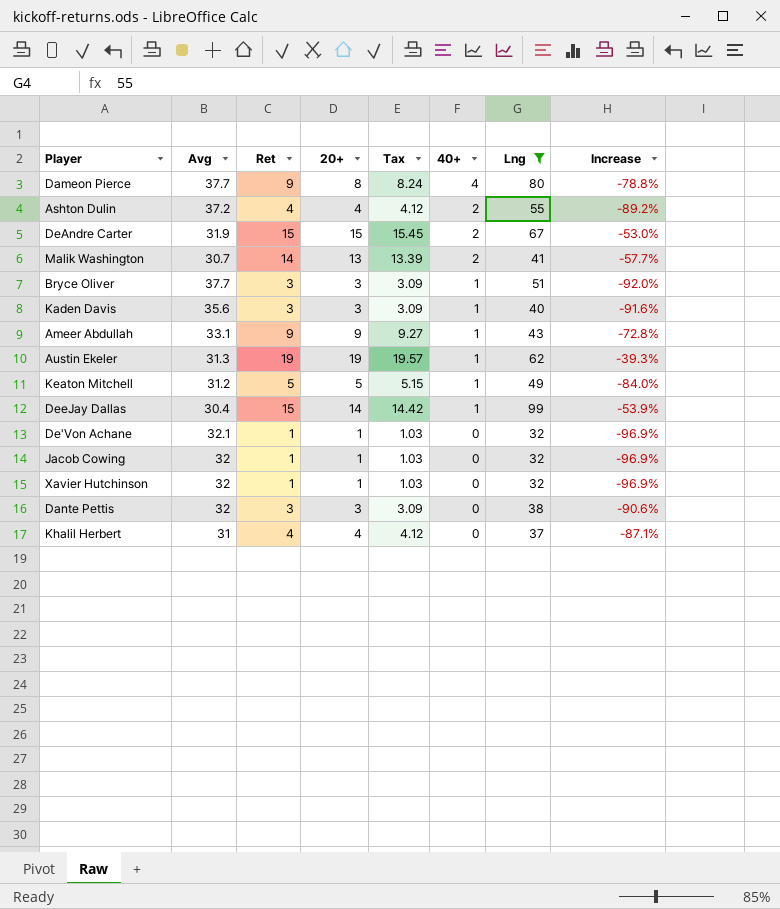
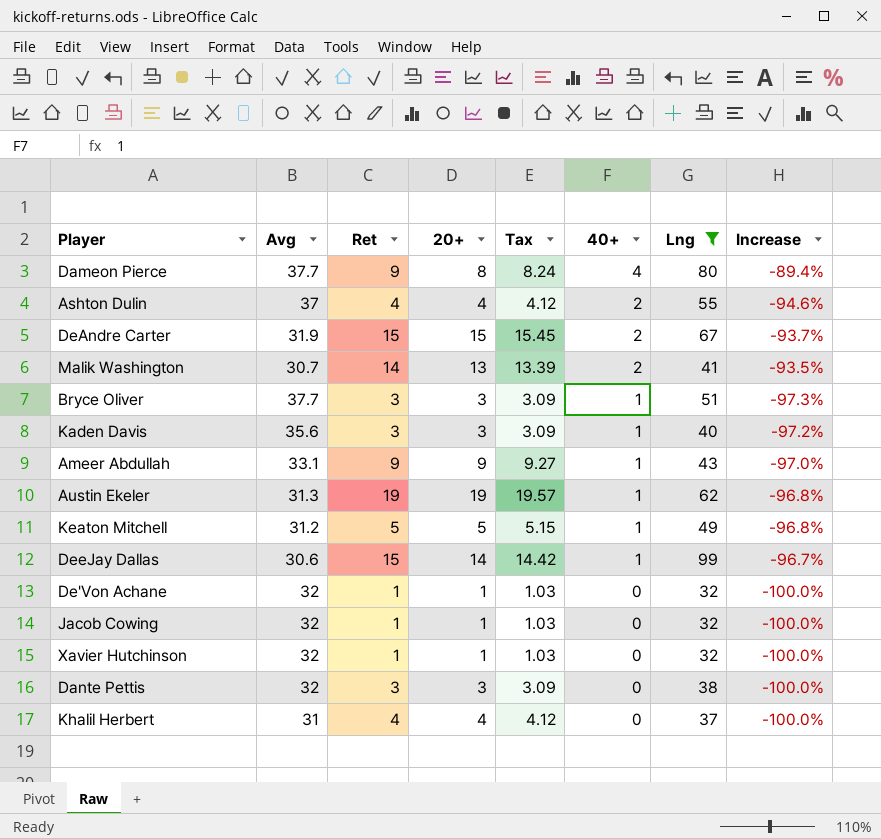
column Increase | formula: ([20+] - [Avg]) / [Avg] -> ([40+] - [Avg]) / [Avg]
Ashton Dulin | Avg: 37.2 -> 37
DeeJay Dallas | Avg: 30.4 -> 30.6
De'Von Achane | Avg: 32.1 -> 32

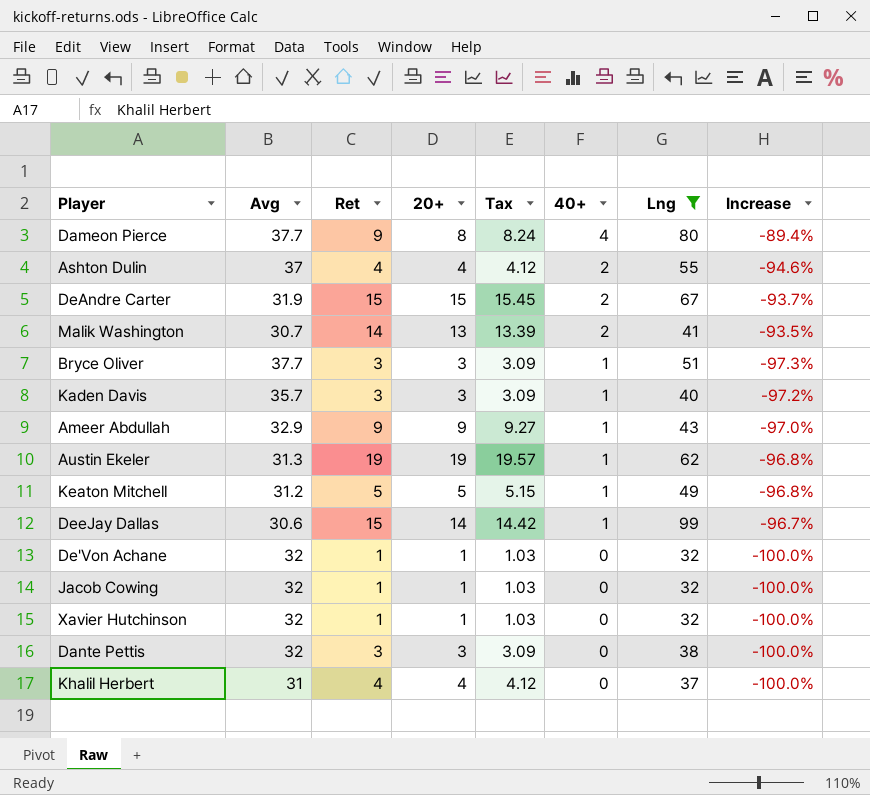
Kaden Davis | Avg: 35.6 -> 35.7
Ameer Abdullah | Avg: 33.1 -> 32.9

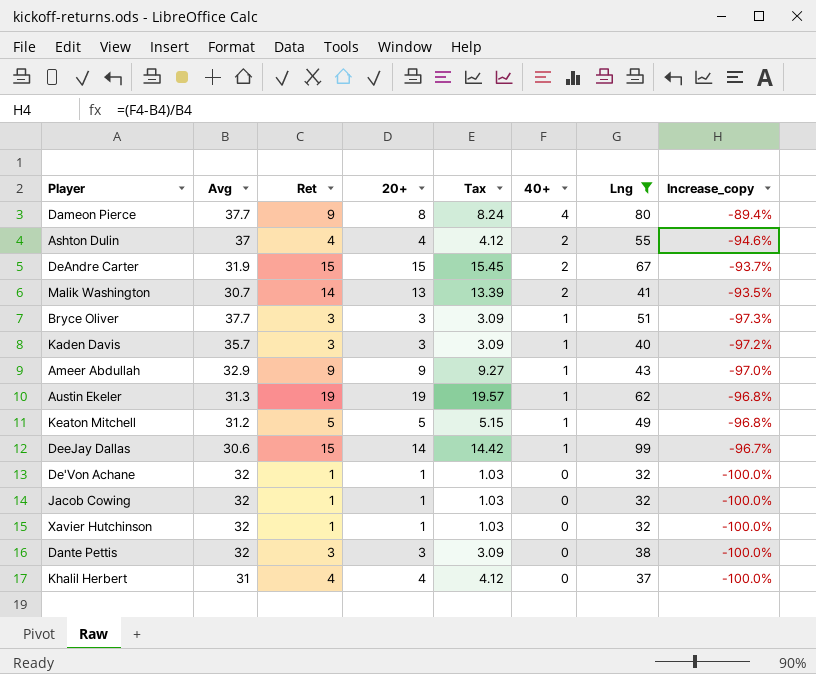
column name: Increase -> Increase_copy

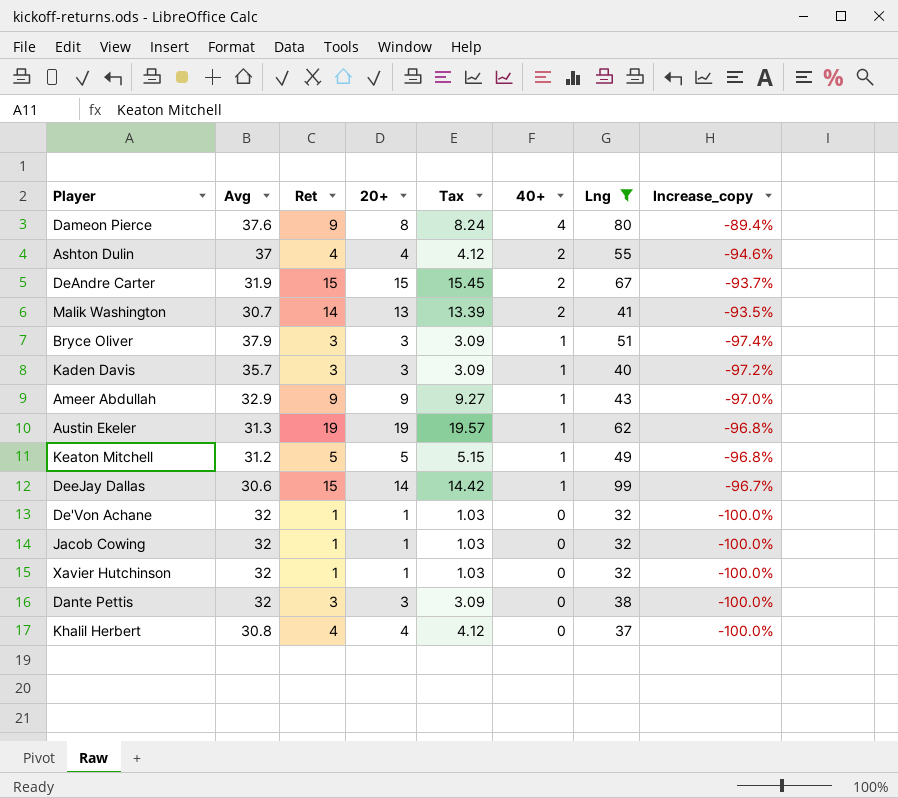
Dameon Pierce | Avg: 37.7 -> 37.6
Bryce Oliver | Avg: 37.7 -> 37.9
Bryce Oliver | Increase_copy: -97.3% -> -97.4%
Khalil Herbert | Avg: 31 -> 30.8

